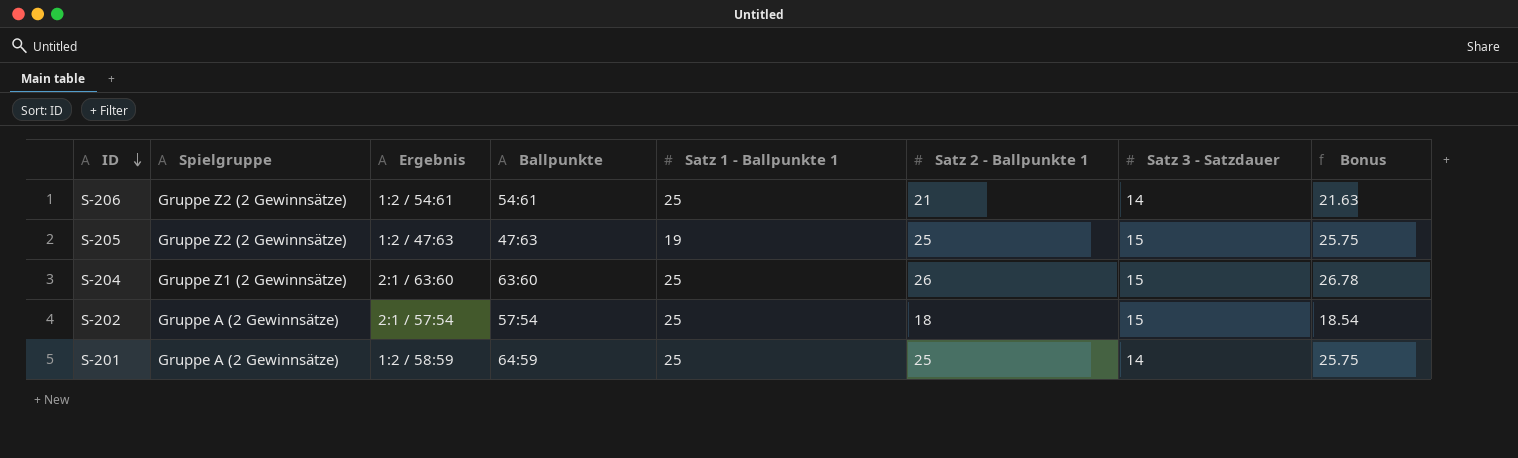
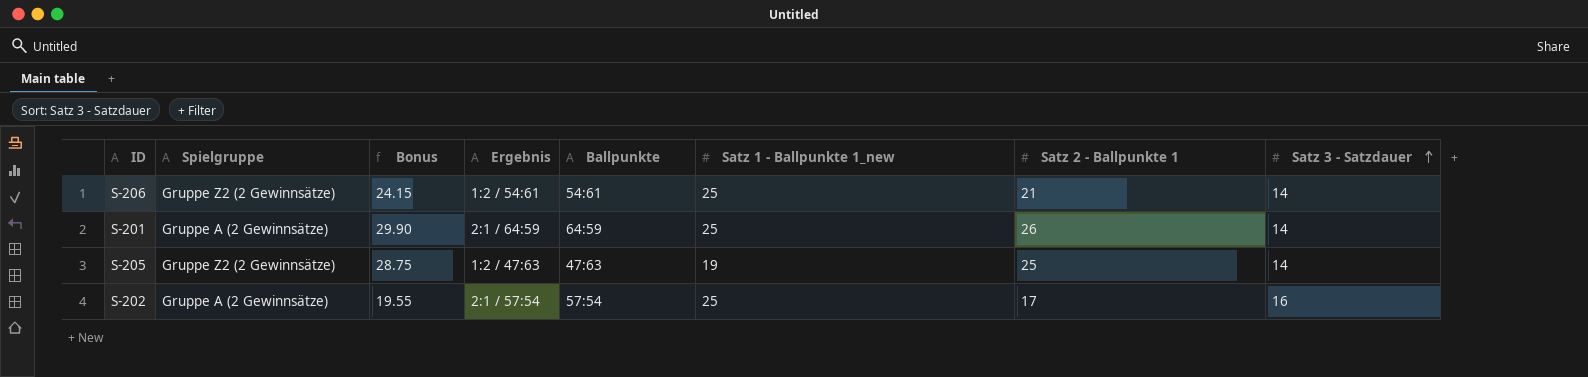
row order: ID descending -> Satz 3 - Satzdauer ascending
column Bonus | formula: [Satz 2 - Ballpunkte 1] * 1.03 -> [Satz 2 - Ballpunkte 1] * 1.15
column Bonus | position: 8 -> 3
column name: Satz 1 - Ballpunkte 1 -> Satz 1 - Ballpunkte 1_new
row S-204: Gruppe Z1 (2 Gewinnsätze) | 2:1 / 63:60 | 63:60 | 25 | 26 | 15 | 26.78 -> none
S-201 | Ergebnis: 1:2 / 58:59 -> 2:1 / 64:59
S-201 | Satz 2 - Ballpunkte 1: 25 -> 26
S-205 | Satz 3 - Satzdauer: 15 -> 14
S-202 | Satz 2 - Ballpunkte 1: 18 -> 17
S-202 | Satz 3 - Satzdauer: 15 -> 16

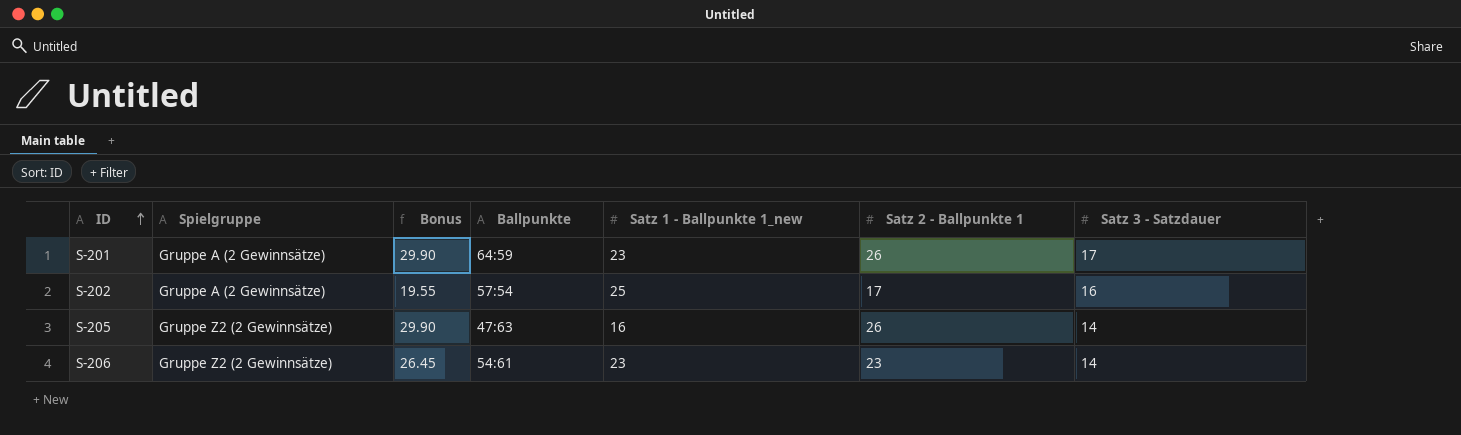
row order: Satz 3 - Satzdauer ascending -> ID ascending
column Ergebnis | position: 4 -> none
S-201 | Satz 1 - Ballpunkte 1_new: 25 -> 23
S-201 | Satz 3 - Satzdauer: 14 -> 17
S-205 | Bonus: 28.75 -> 29.90
S-205 | Satz 1 - Ballpunkte 1_new: 19 -> 16
S-205 | Satz 2 - Ballpunkte 1: 25 -> 26
S-206 | Bonus: 24.15 -> 26.45
S-206 | Satz 1 - Ballpunkte 1_new: 25 -> 23
S-206 | Satz 2 - Ballpunkte 1: 21 -> 23

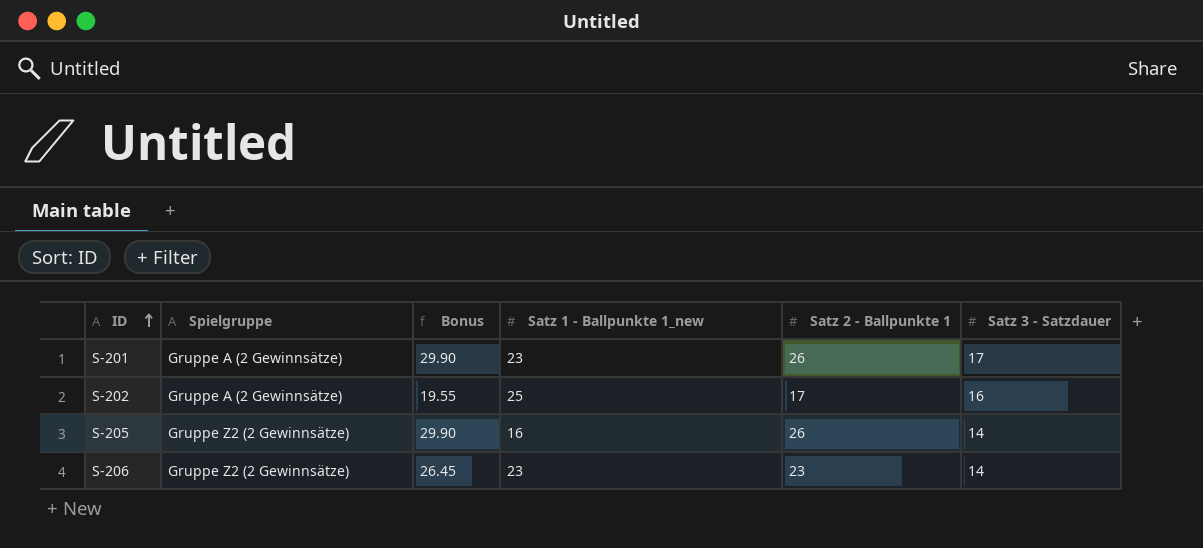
column Ballpunkte | position: 4 -> none

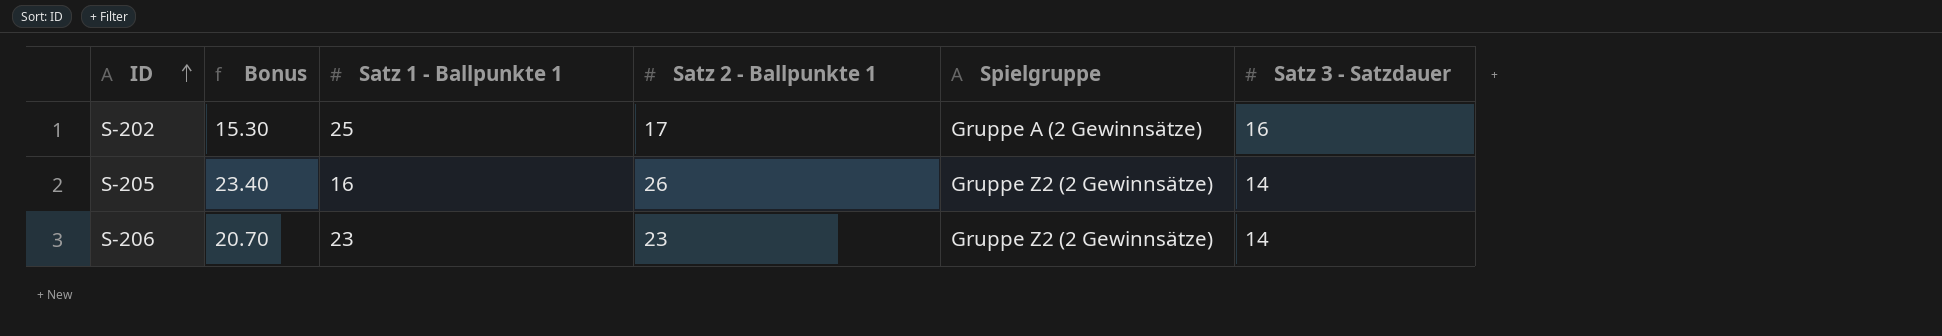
column Bonus | formula: [Satz 2 - Ballpunkte 1] * 1.15 -> [Satz 2 - Ballpunkte 1] * 0.9
column name: Satz 1 - Ballpunkte 1_new -> Satz 1 - Ballpunkte 1
column Spielgruppe | position: 2 -> 5
row S-201: Gruppe A (2 Gewinnsätze) | 29.90 | 23 | 26 | 17 -> none

